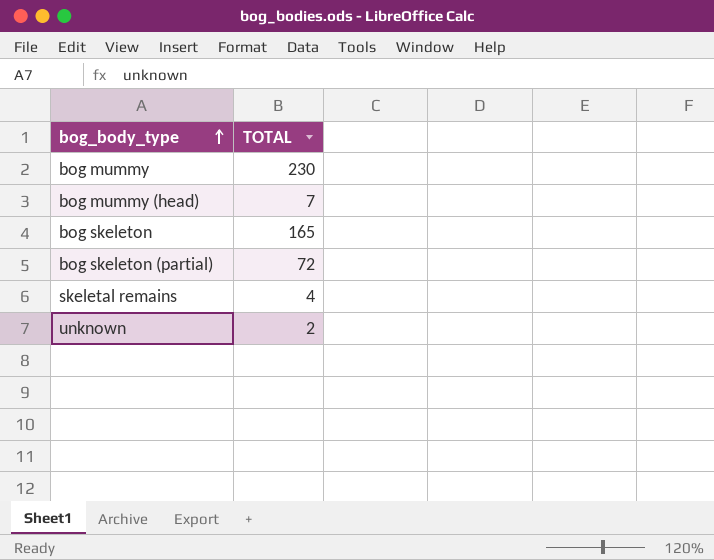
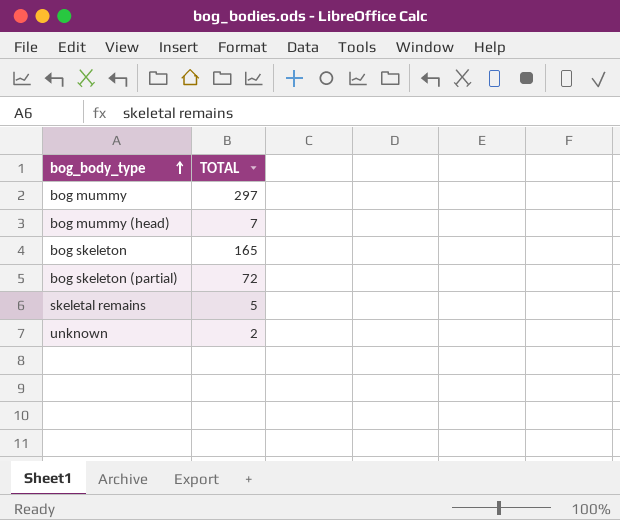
bog mummy | TOTAL: 230 -> 297
skeletal remains | TOTAL: 4 -> 5

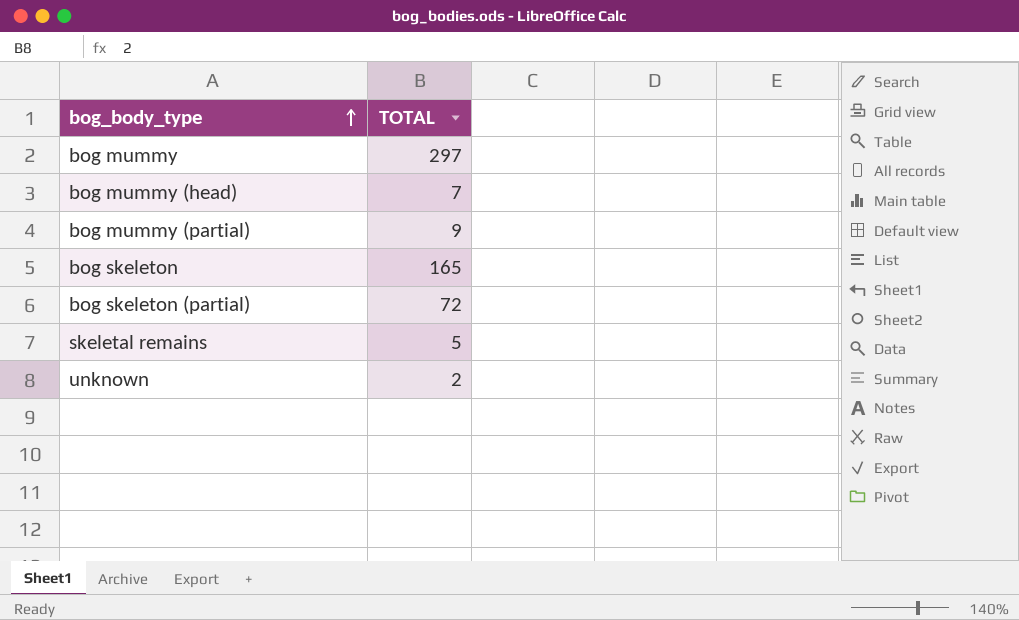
row bog mummy (partial): none -> 9

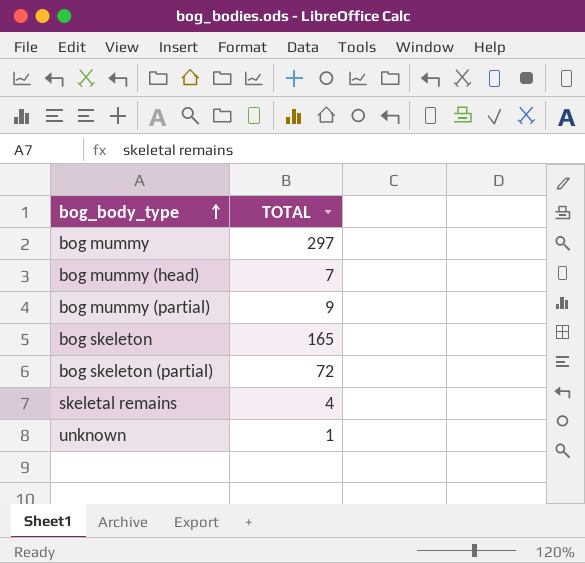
skeletal remains | TOTAL: 5 -> 4
unknown | TOTAL: 2 -> 1

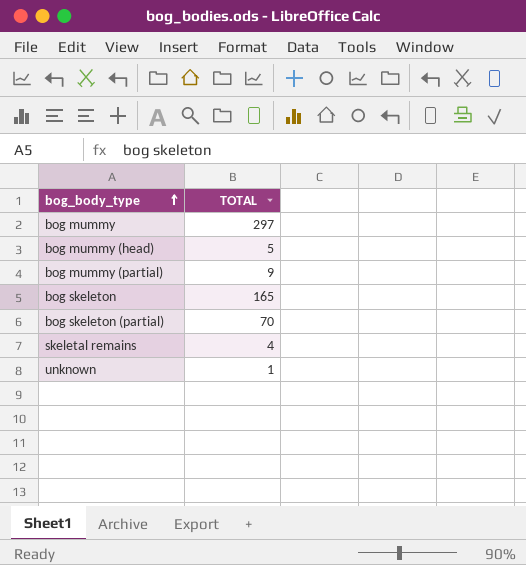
bog mummy (head) | TOTAL: 7 -> 5
bog skeleton (partial) | TOTAL: 72 -> 70

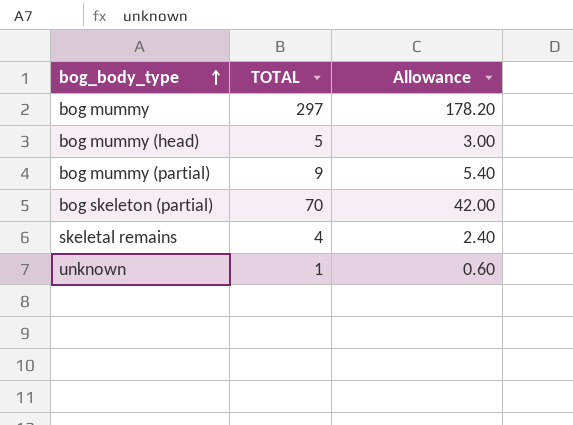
column Allowance | formula: none -> [TOTAL] * 0.6
row bog skeleton: 165 -> none

